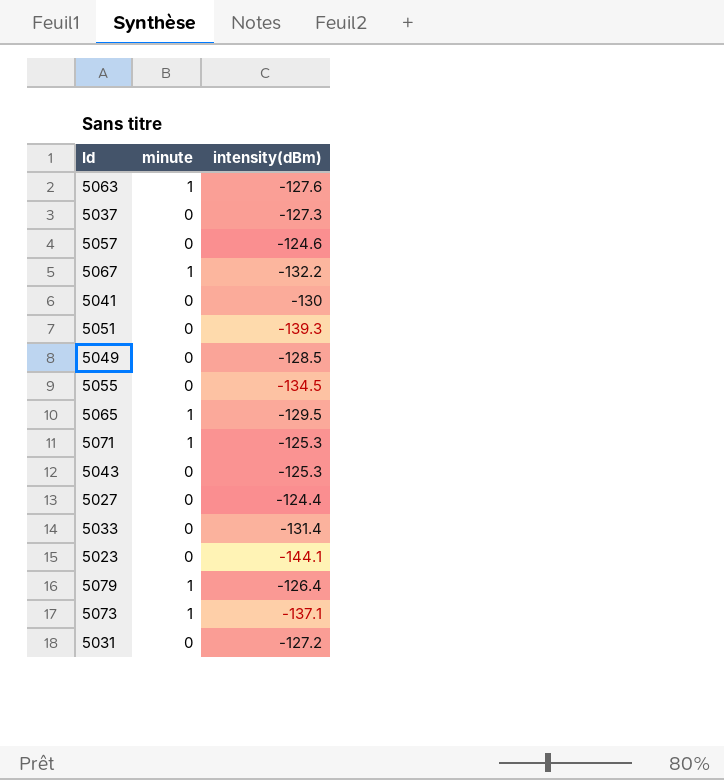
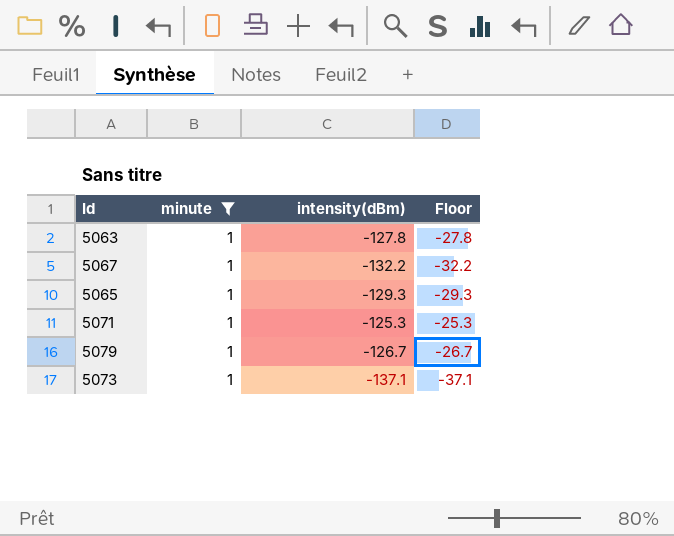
filter: none -> minute = 1
column Floor | formula: none -> [intensity(dBm)] + 100
5063 | intensity(dBm): -127.6 -> -127.8
5065 | intensity(dBm): -129.5 -> -129.3
5079 | intensity(dBm): -126.4 -> -126.7

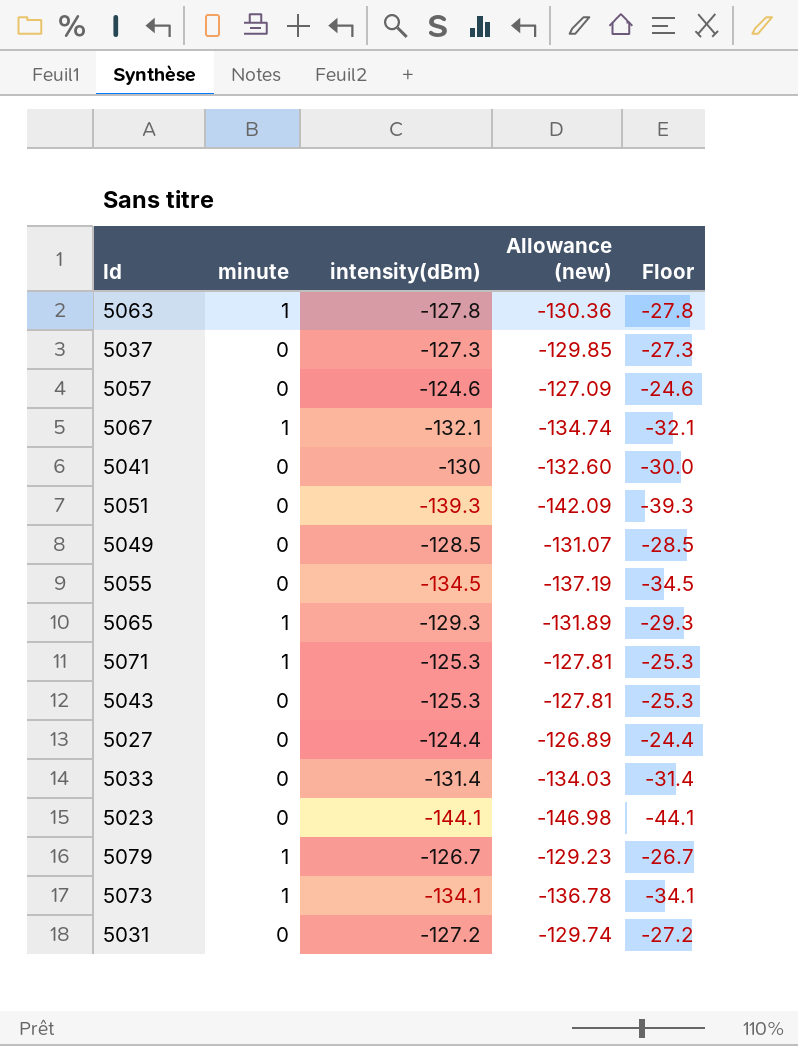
filter: minute = 1 -> none
column Allowance (new) | formula: none -> [intensity(dBm)] * 1.02
5067 | intensity(dBm): -132.2 -> -132.1
5067 | Floor: -32.2 -> -32.1
5073 | intensity(dBm): -137.1 -> -134.1
5073 | Floor: -37.1 -> -34.1

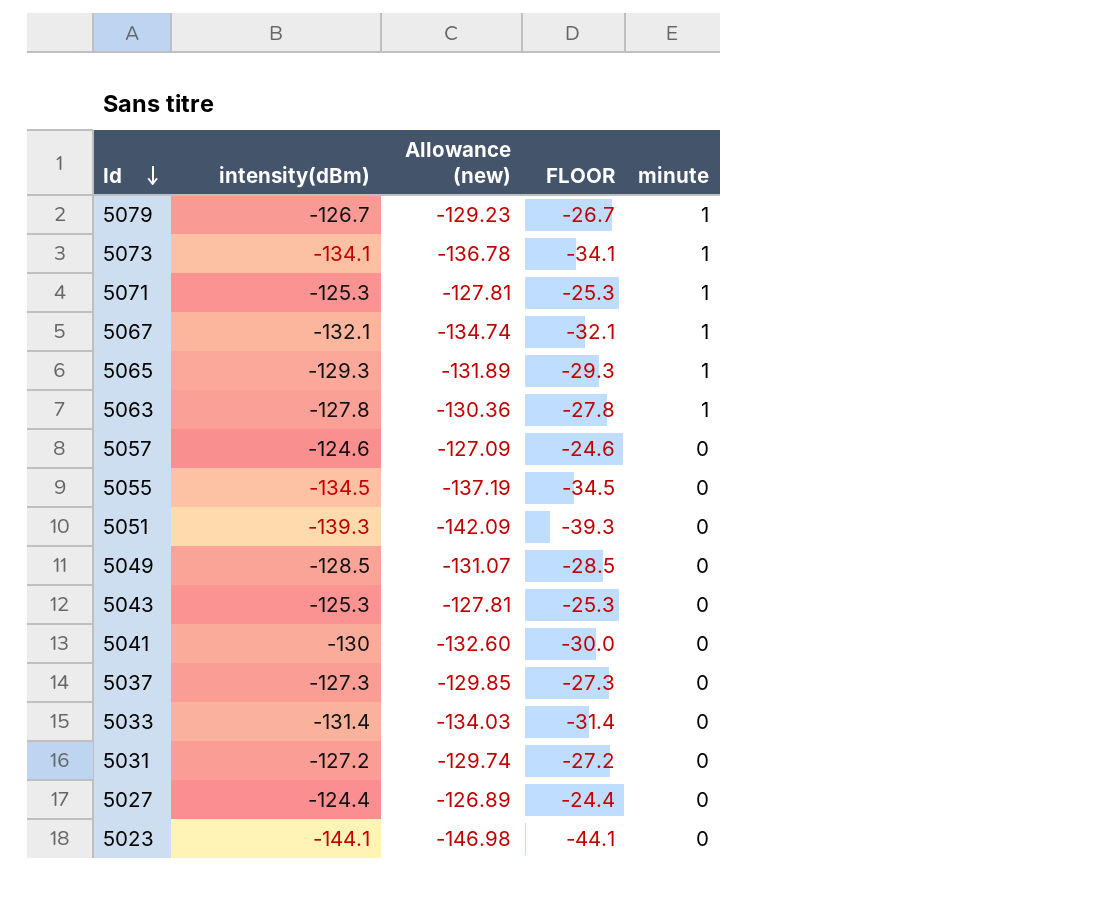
row order: none -> Id descending
column name: Floor -> FLOOR
column minute | position: 2 -> 5

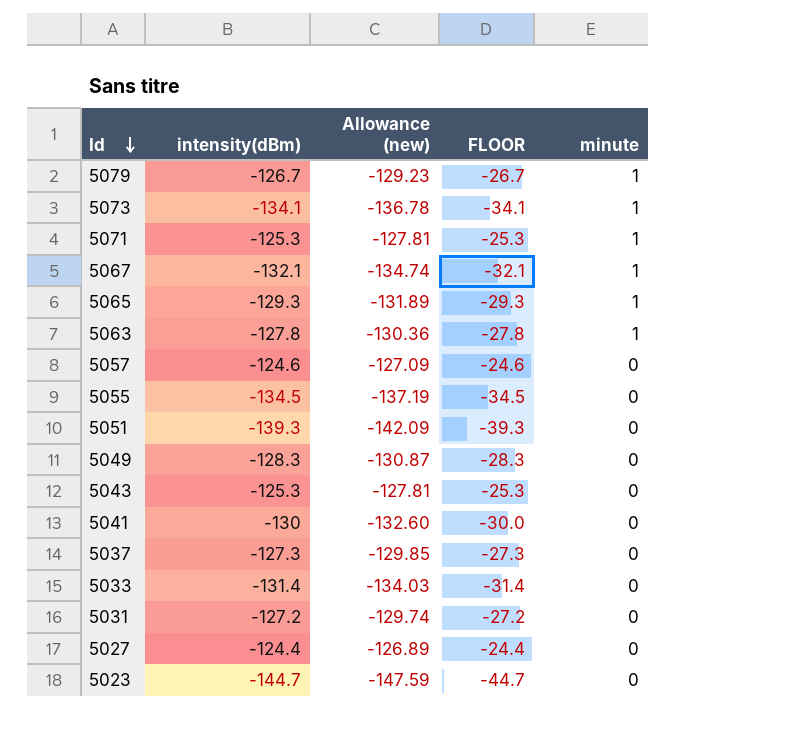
5049 | intensity(dBm): -128.5 -> -128.3
5049 | Allowance (new): -131.07 -> -130.87
5049 | FLOOR: -28.5 -> -28.3
5023 | intensity(dBm): -144.1 -> -144.7
5023 | Allowance (new): -146.98 -> -147.59
5023 | FLOOR: -44.1 -> -44.7

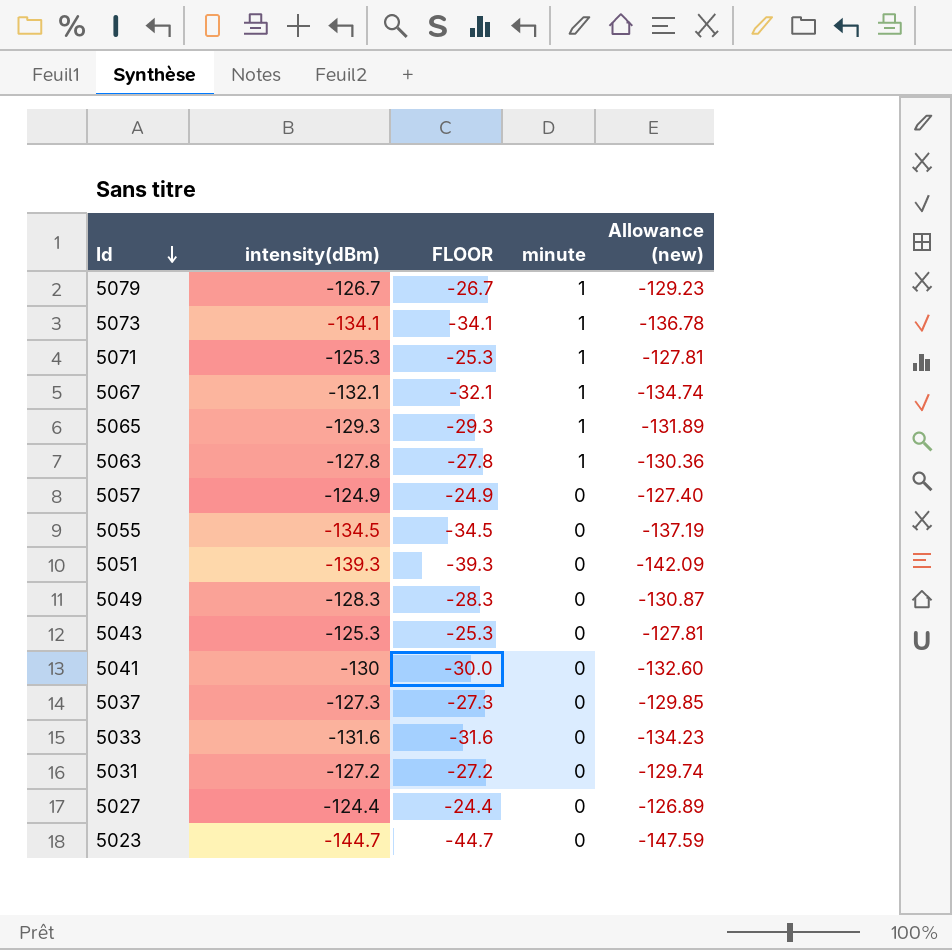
column Allowance (new) | position: 3 -> 5
5057 | intensity(dBm): -124.6 -> -124.9
5057 | FLOOR: -24.6 -> -24.9
5057 | Allowance (new): -127.09 -> -127.40
5033 | intensity(dBm): -131.4 -> -131.6
5033 | FLOOR: -31.4 -> -31.6
5033 | Allowance (new): -134.03 -> -134.23

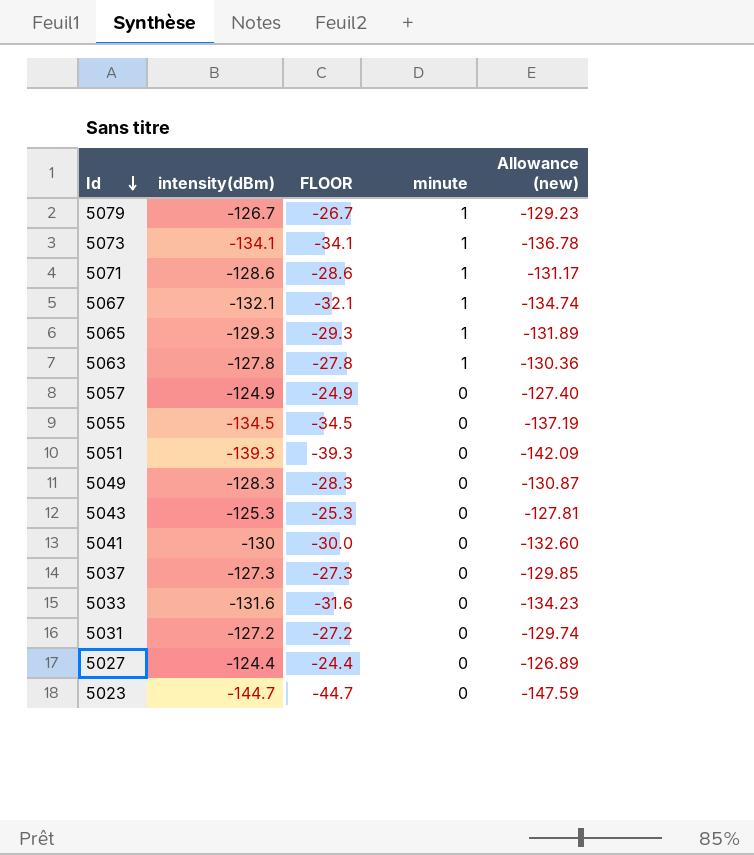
5071 | intensity(dBm): -125.3 -> -128.6
5071 | FLOOR: -25.3 -> -28.6
5071 | Allowance (new): -127.81 -> -131.17

